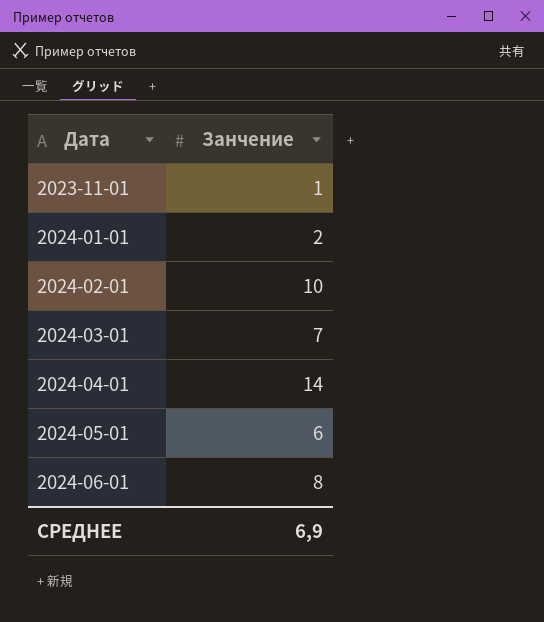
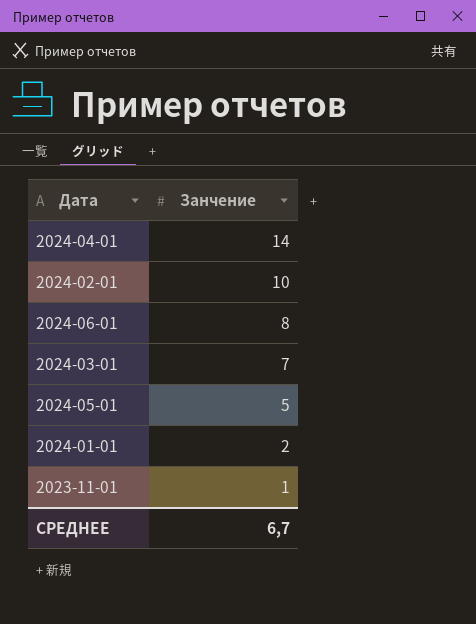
row order: Дата ascending -> Занчение descending
2024-05-01 | Занчение: 6 -> 5
СРЕДНЕЕ | Занчение: 6,9 -> 6,7

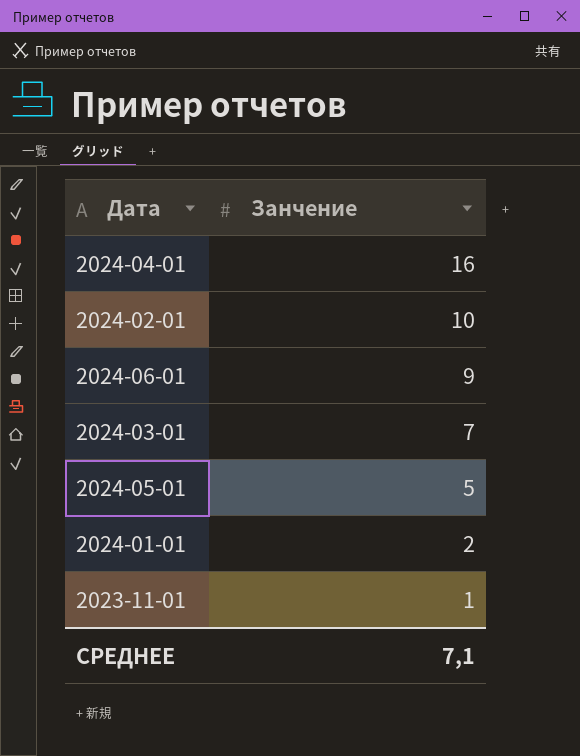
2024-04-01 | Занчение: 14 -> 16
2024-06-01 | Занчение: 8 -> 9
СРЕДНЕЕ | Занчение: 6,7 -> 7,1

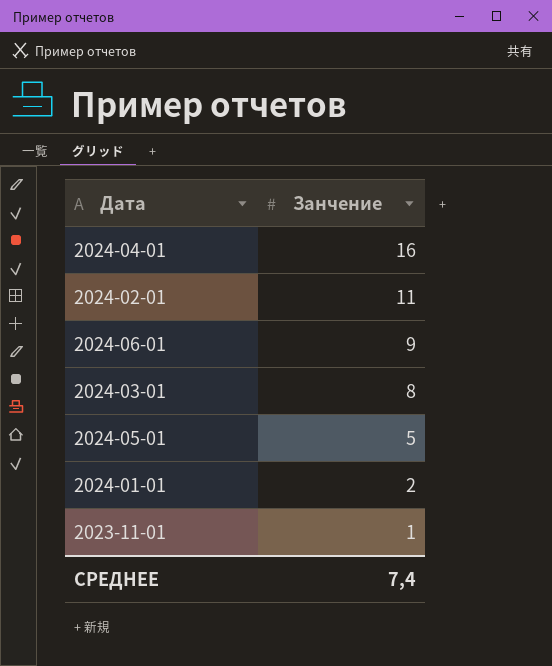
2024-02-01 | Занчение: 10 -> 11
2024-03-01 | Занчение: 7 -> 8
СРЕДНЕЕ | Занчение: 7,1 -> 7,4

